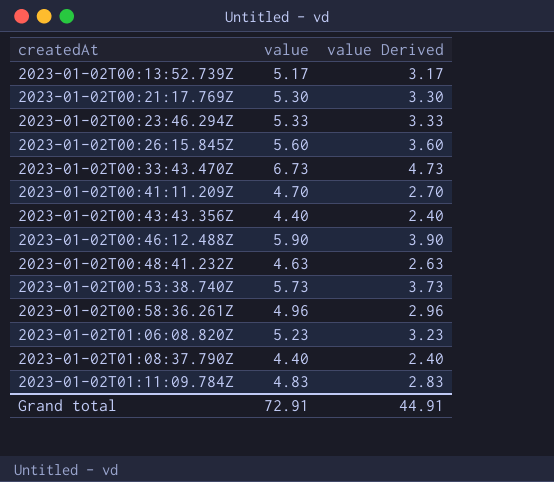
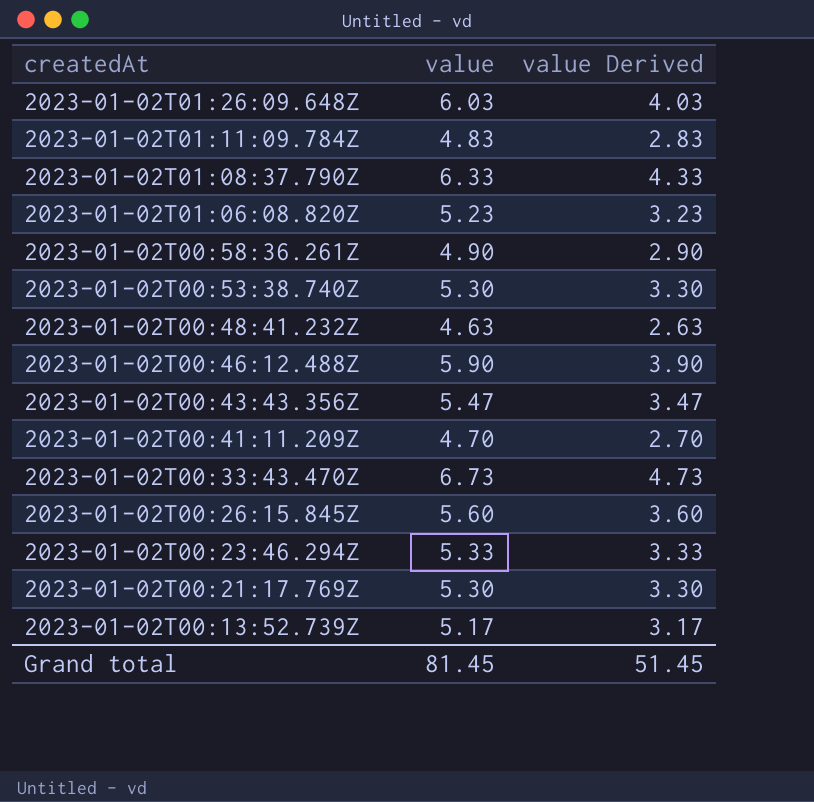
row order: createdAt ascending -> createdAt descending
row 2023-01-02T01:26:09.648Z: none -> 6.03 | 4.03
2023-01-02T01:08:37.790Z | value: 4.40 -> 6.33
2023-01-02T01:08:37.790Z | value Derived: 2.40 -> 4.33
2023-01-02T00:58:36.261Z | value: 4.96 -> 4.90
2023-01-02T00:58:36.261Z | value Derived: 2.96 -> 2.90
2023-01-02T00:53:38.740Z | value: 5.73 -> 5.30
2023-01-02T00:53:38.740Z | value Derived: 3.73 -> 3.30
2023-01-02T00:43:43.356Z | value: 4.40 -> 5.47
2023-01-02T00:43:43.356Z | value Derived: 2.40 -> 3.47
Grand total | value: 72.91 -> 81.45
Grand total | value Derived: 44.91 -> 51.45

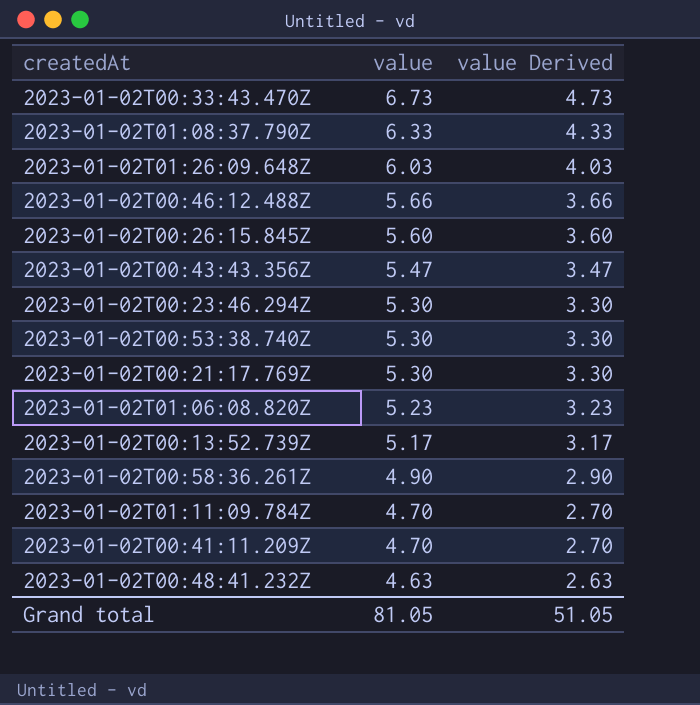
row order: createdAt descending -> value descending
2023-01-02T00:46:12.488Z | value: 5.90 -> 5.66
2023-01-02T00:46:12.488Z | value Derived: 3.90 -> 3.66
2023-01-02T00:23:46.294Z | value: 5.33 -> 5.30
2023-01-02T00:23:46.294Z | value Derived: 3.33 -> 3.30
2023-01-02T01:11:09.784Z | value: 4.83 -> 4.70
2023-01-02T01:11:09.784Z | value Derived: 2.83 -> 2.70
Grand total | value: 81.45 -> 81.05
Grand total | value Derived: 51.45 -> 51.05

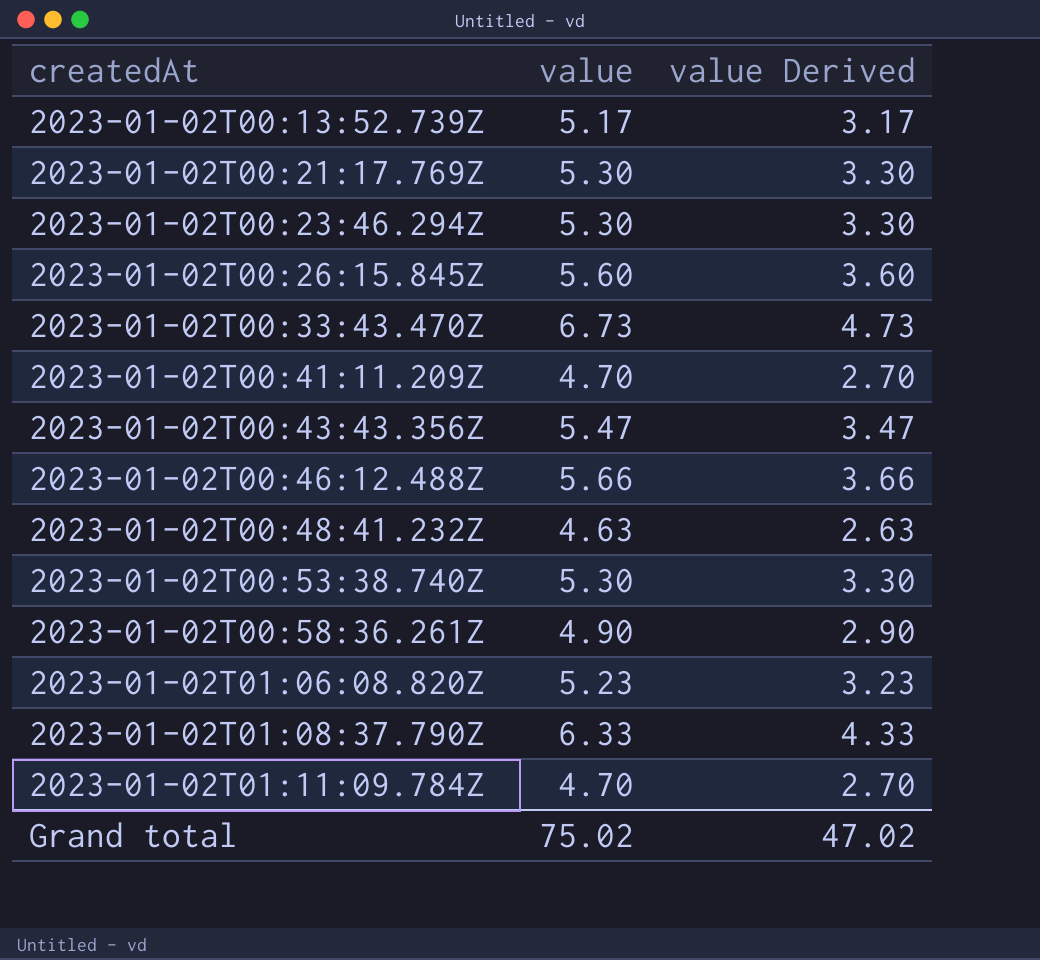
row order: value descending -> createdAt ascending
row 2023-01-02T01:26:09.648Z: 6.03 | 4.03 -> none
Grand total | value: 81.05 -> 75.02
Grand total | value Derived: 51.05 -> 47.02

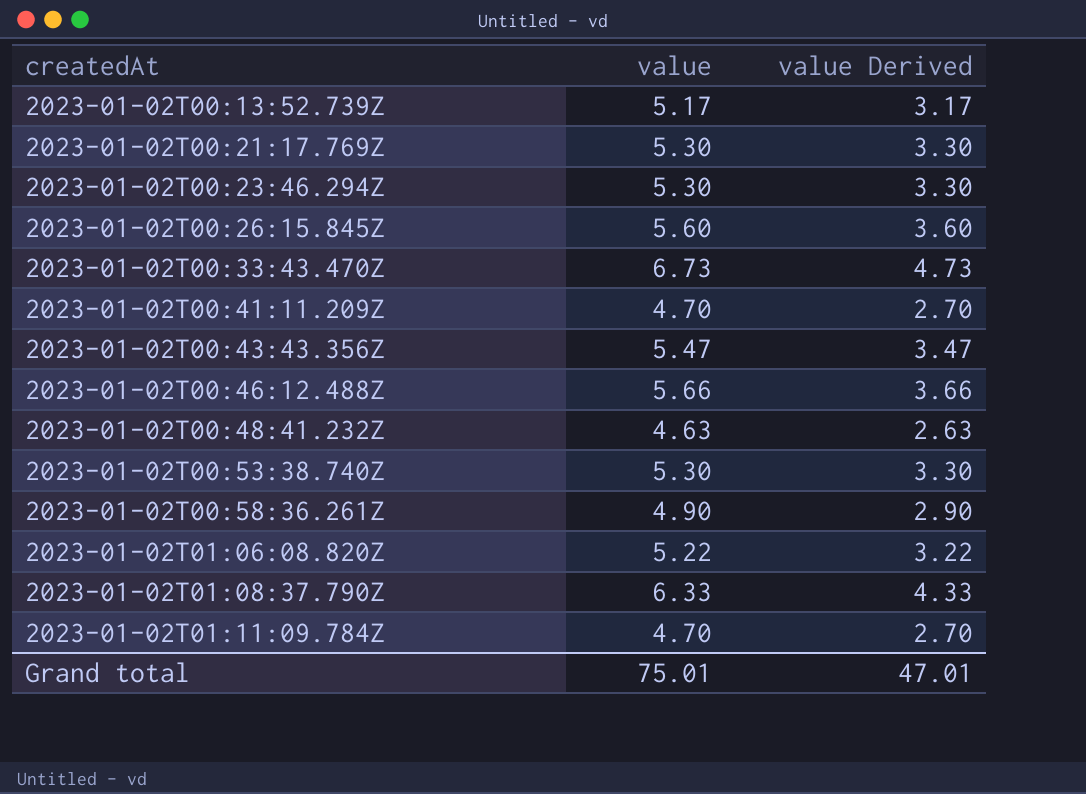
2023-01-02T01:06:08.820Z | value: 5.23 -> 5.22
2023-01-02T01:06:08.820Z | value Derived: 3.23 -> 3.22
Grand total | value: 75.02 -> 75.01
Grand total | value Derived: 47.02 -> 47.01

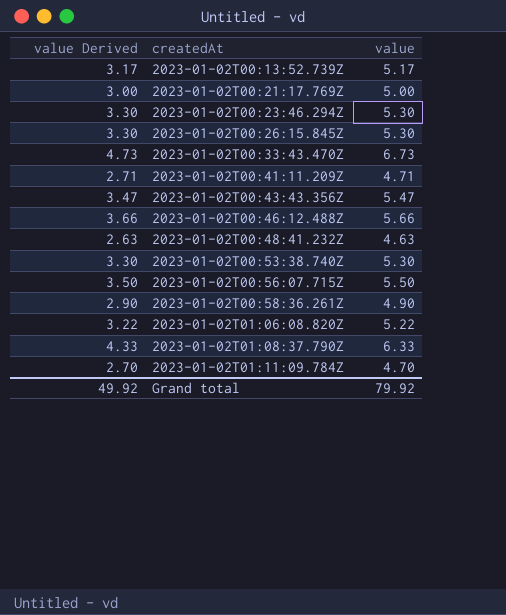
column value Derived | position: 3 -> 1
2023-01-02T00:21:17.769Z | value Derived: 3.30 -> 3.00
2023-01-02T00:21:17.769Z | value: 5.30 -> 5.00
2023-01-02T00:26:15.845Z | value Derived: 3.60 -> 3.30
2023-01-02T00:26:15.845Z | value: 5.60 -> 5.30
2023-01-02T00:41:11.209Z | value Derived: 2.70 -> 2.71
2023-01-02T00:41:11.209Z | value: 4.70 -> 4.71
row 2023-01-02T00:56:07.715Z: none -> 3.50 | 5.50
Grand total | value Derived: 47.01 -> 49.92
Grand total | value: 75.01 -> 79.92

